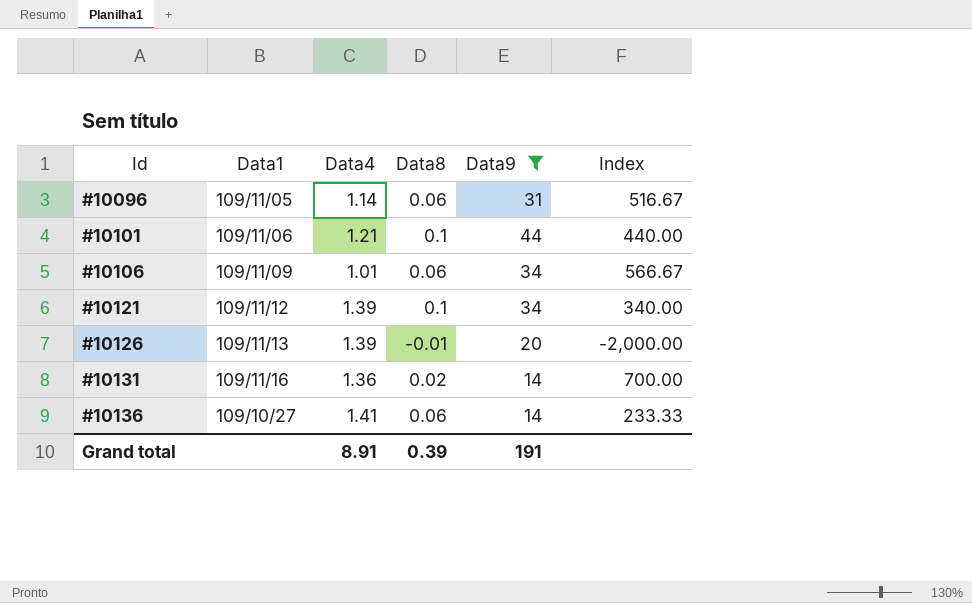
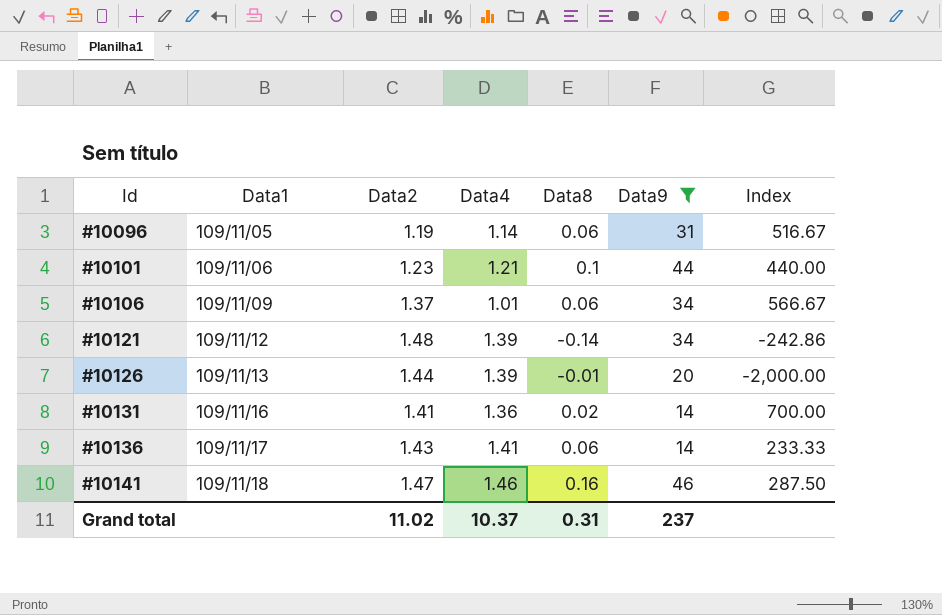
column Data2 | position: none -> 3
#10121 | Data8: 0.1 -> -0.14
#10121 | Index: 340.00 -> -242.86
#10136 | Data1: 109/10/27 -> 109/11/17
row #10141: none -> 109/11/18 | 1.47 | 1.46 | 0.16 | 46 | 287.50
Grand total | Data4: 8.91 -> 10.37
Grand total | Data8: 0.39 -> 0.31
Grand total | Data9: 191 -> 237

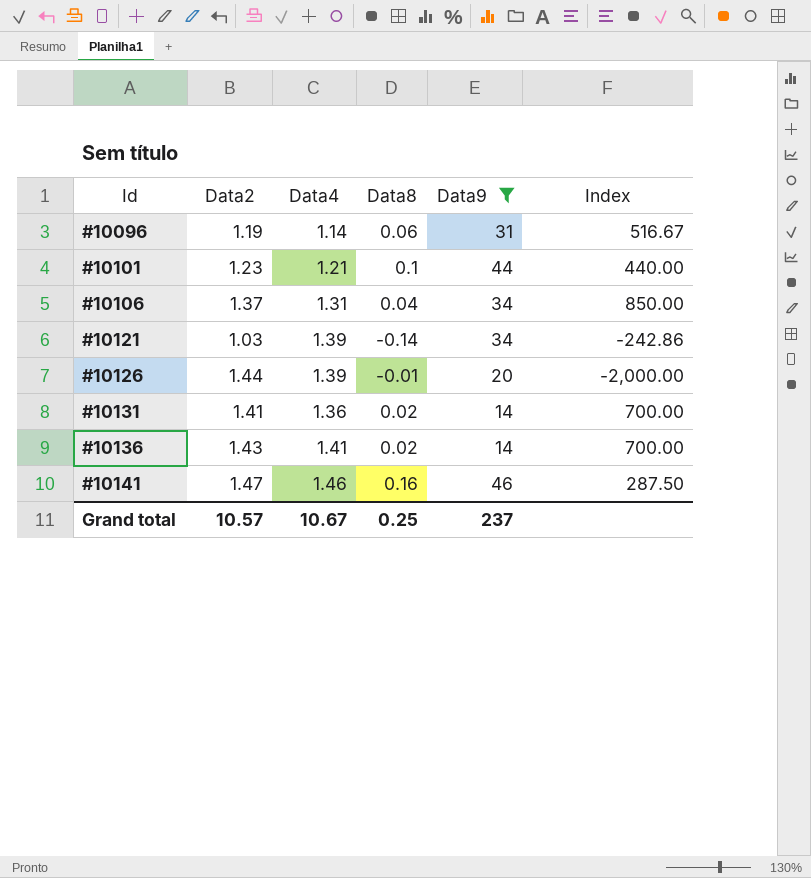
column Data1 | position: 2 -> none
#10106 | Data4: 1.01 -> 1.31
#10106 | Data8: 0.06 -> 0.04
#10106 | Index: 566.67 -> 850.00
#10121 | Data2: 1.48 -> 1.03
#10136 | Data8: 0.06 -> 0.02
#10136 | Index: 233.33 -> 700.00
Grand total | Data2: 11.02 -> 10.57
Grand total | Data4: 10.37 -> 10.67
Grand total | Data8: 0.31 -> 0.25

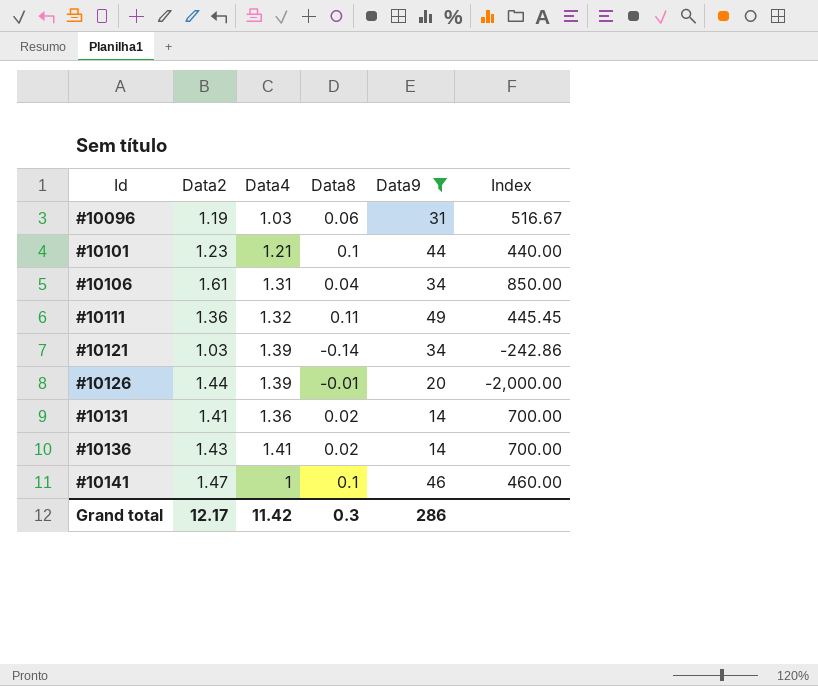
#10096 | Data4: 1.14 -> 1.03
#10106 | Data2: 1.37 -> 1.61
row #10111: none -> 1.36 | 1.32 | 0.11 | 49 | 445.45
#10141 | Data4: 1.46 -> 1
#10141 | Data8: 0.16 -> 0.1
#10141 | Index: 287.50 -> 460.00
Grand total | Data2: 10.57 -> 12.17
Grand total | Data4: 10.67 -> 11.42
Grand total | Data8: 0.25 -> 0.3
Grand total | Data9: 237 -> 286

